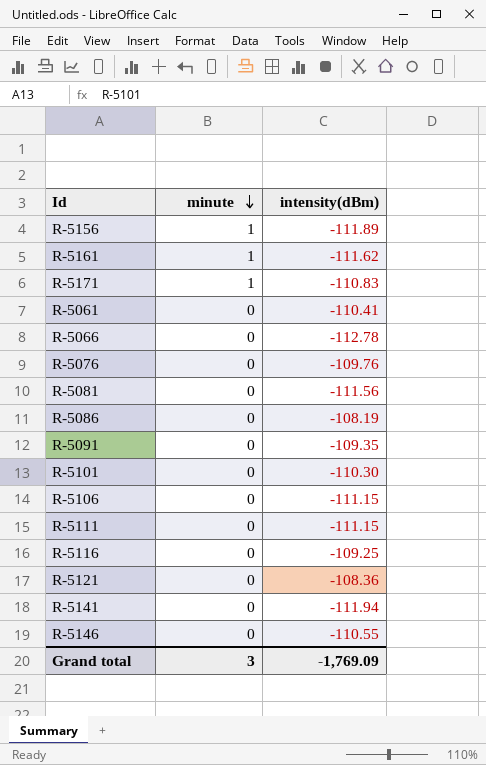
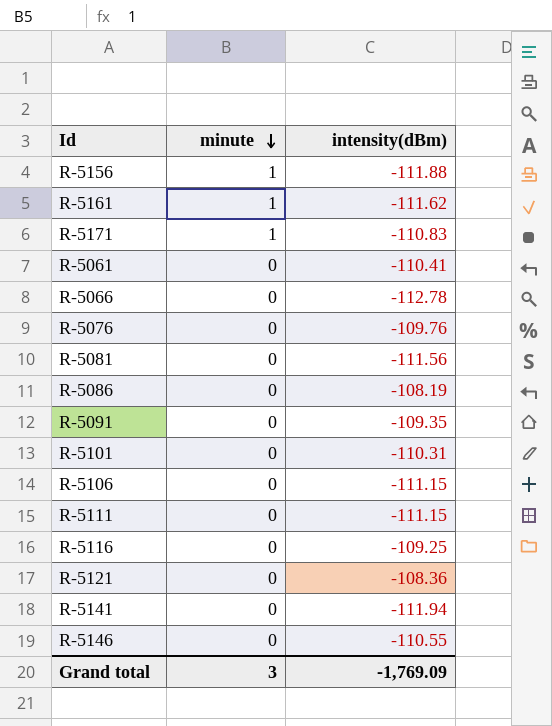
R-5156 | intensity(dBm): -111.89 -> -111.88
R-5101 | intensity(dBm): -110.30 -> -110.31

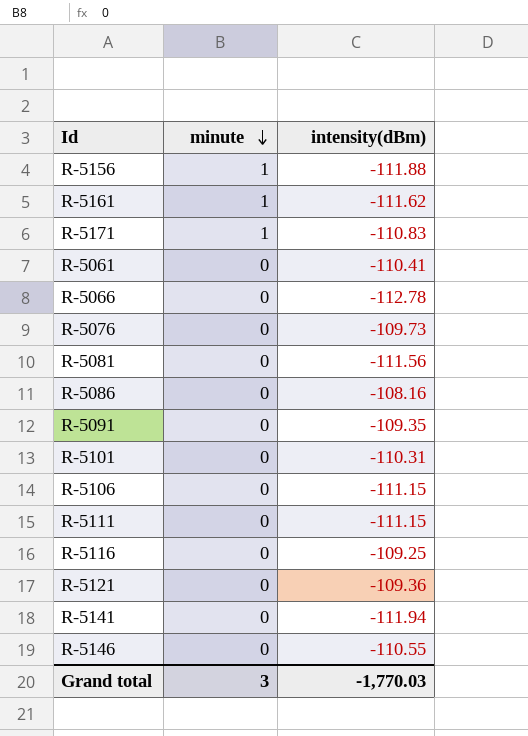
R-5076 | intensity(dBm): -109.76 -> -109.73
R-5086 | intensity(dBm): -108.19 -> -108.16
R-5121 | intensity(dBm): -108.36 -> -109.36
Grand total | intensity(dBm): -1,769.09 -> -1,770.03

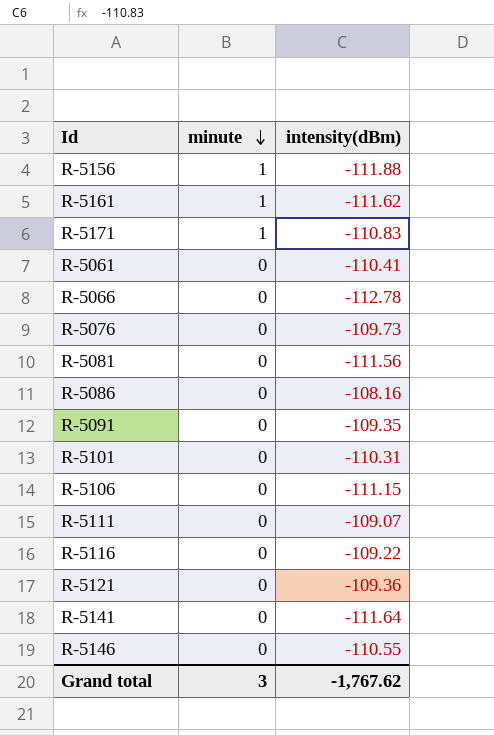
R-5111 | intensity(dBm): -111.15 -> -109.07
R-5116 | intensity(dBm): -109.25 -> -109.22
R-5141 | intensity(dBm): -111.94 -> -111.64
Grand total | intensity(dBm): -1,770.03 -> -1,767.62

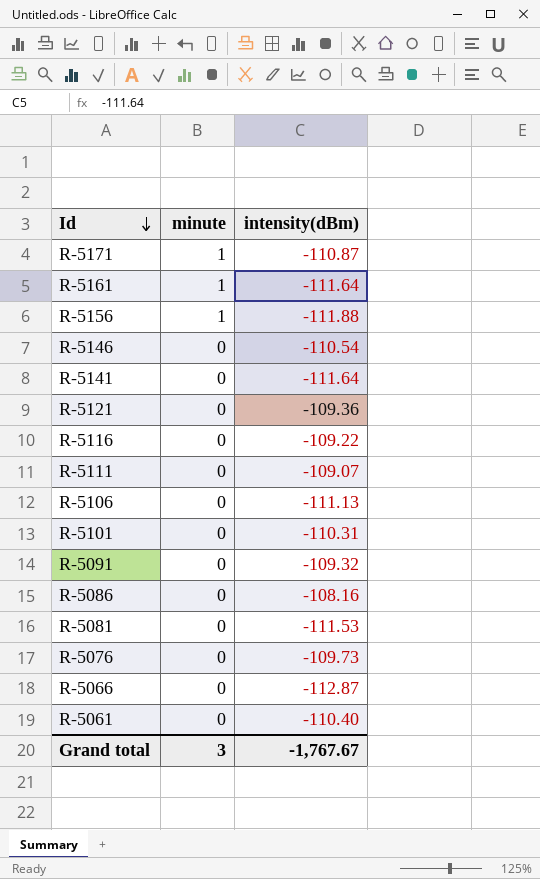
row order: minute descending -> Id descending
R-5171 | intensity(dBm): -110.83 -> -110.87
R-5161 | intensity(dBm): -111.62 -> -111.64
R-5146 | intensity(dBm): -110.55 -> -110.54
R-5106 | intensity(dBm): -111.15 -> -111.13
R-5091 | intensity(dBm): -109.35 -> -109.32
R-5081 | intensity(dBm): -111.56 -> -111.53
R-5066 | intensity(dBm): -112.78 -> -112.87
R-5061 | intensity(dBm): -110.41 -> -110.40
Grand total | intensity(dBm): -1,767.62 -> -1,767.67

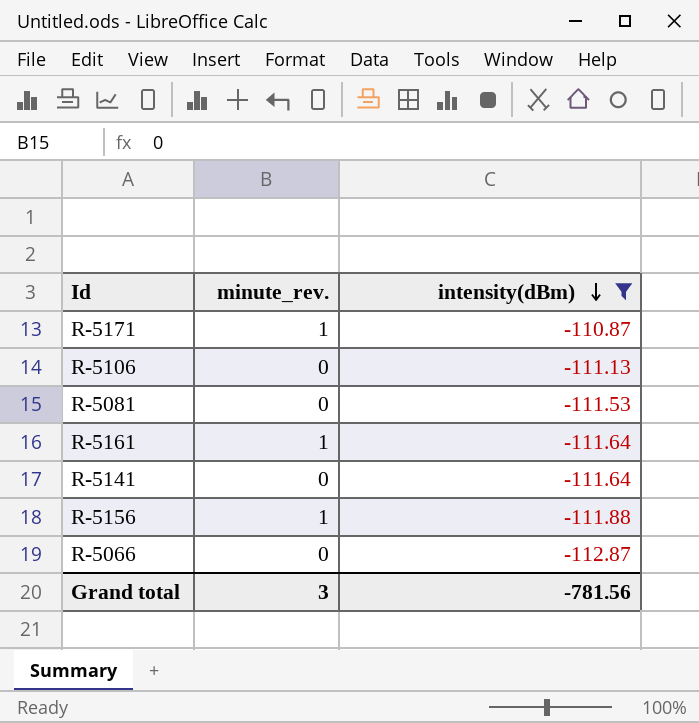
filter: none -> intensity(dBm) <= -110.87
row order: Id descending -> intensity(dBm) descending
column name: minute -> minute_rev.
Grand total | intensity(dBm): -1,767.67 -> -781.56

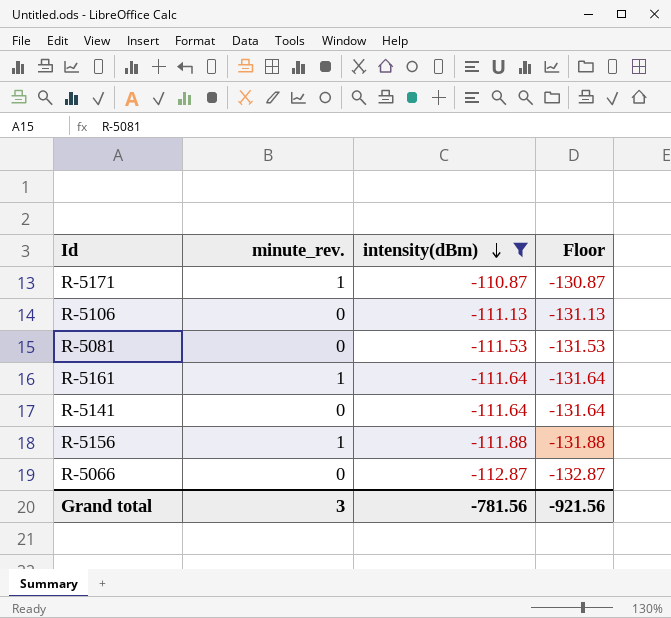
column Floor | formula: none -> [intensity(dBm)] - 20

